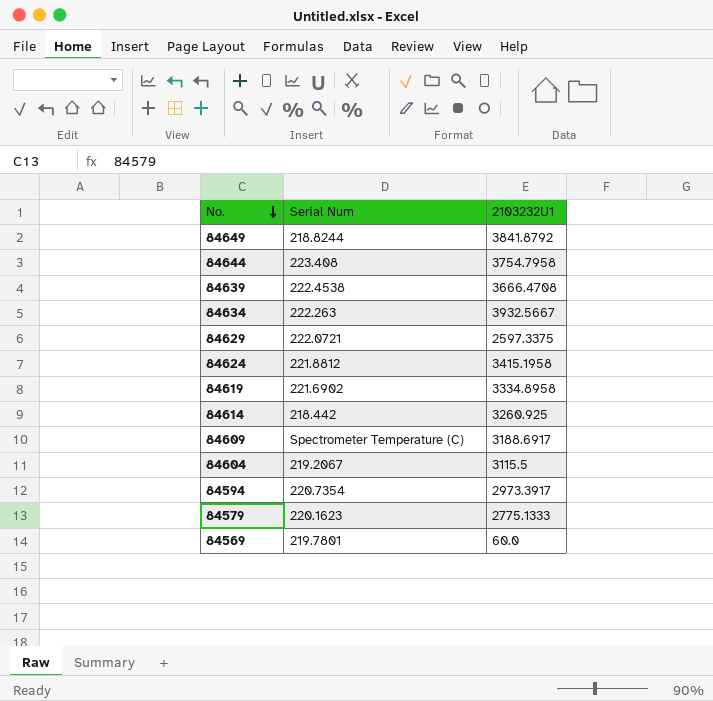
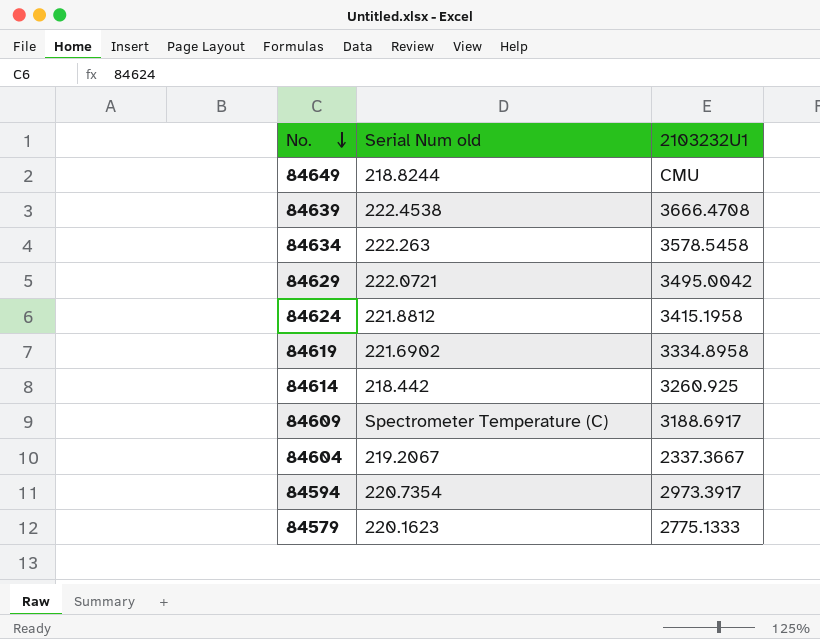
column name: Serial Num -> Serial Num old
row 84644: 223.408 | 3754.7958 -> none
row 84569: 219.7801 | 60.0 -> none
84649 | 2103232U1: 3841.8792 -> CMU
84634 | 2103232U1: 3932.5667 -> 3578.5458
84629 | 2103232U1: 2597.3375 -> 3495.0042
84604 | 2103232U1: 3115.5 -> 2337.3667

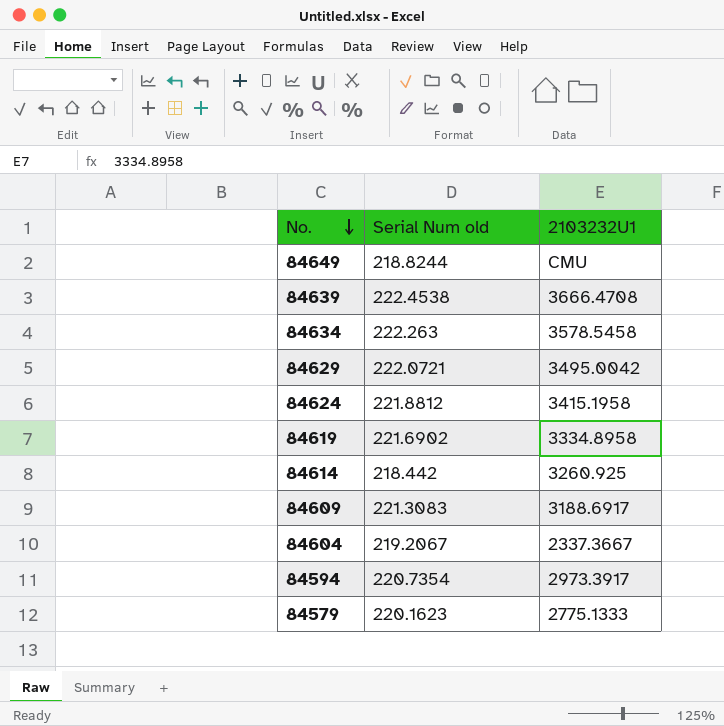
84609 | Serial Num old: Spectrometer Temperature (C) -> 221.3083

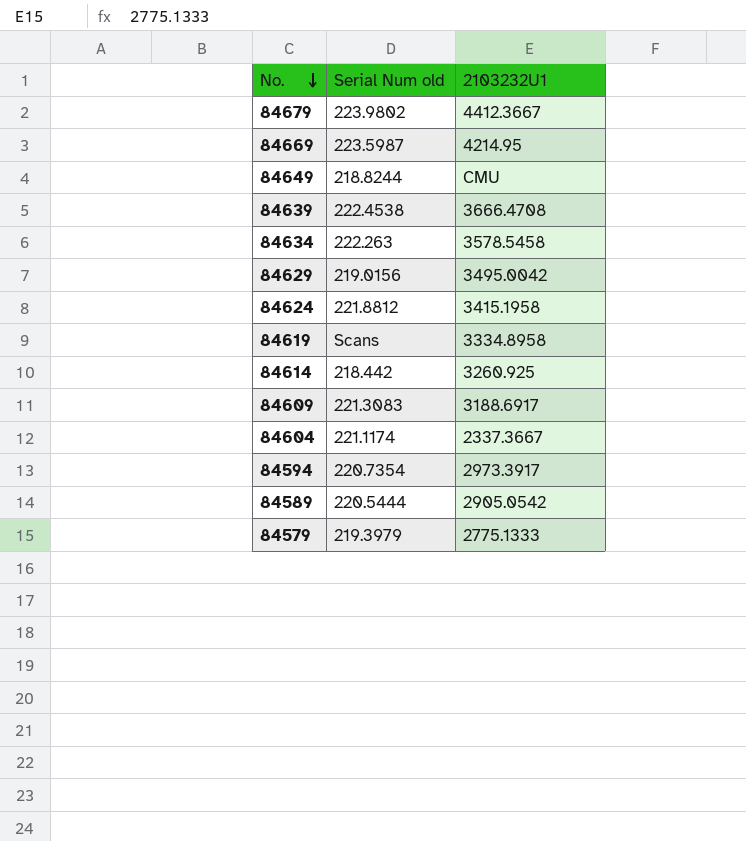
row 84679: none -> 223.9802 | 4412.3667
row 84669: none -> 223.5987 | 4214.95
84629 | Serial Num old: 222.0721 -> 219.0156
84619 | Serial Num old: 221.6902 -> Scans
84604 | Serial Num old: 219.2067 -> 221.1174
row 84589: none -> 220.5444 | 2905.0542
84579 | Serial Num old: 220.1623 -> 219.3979

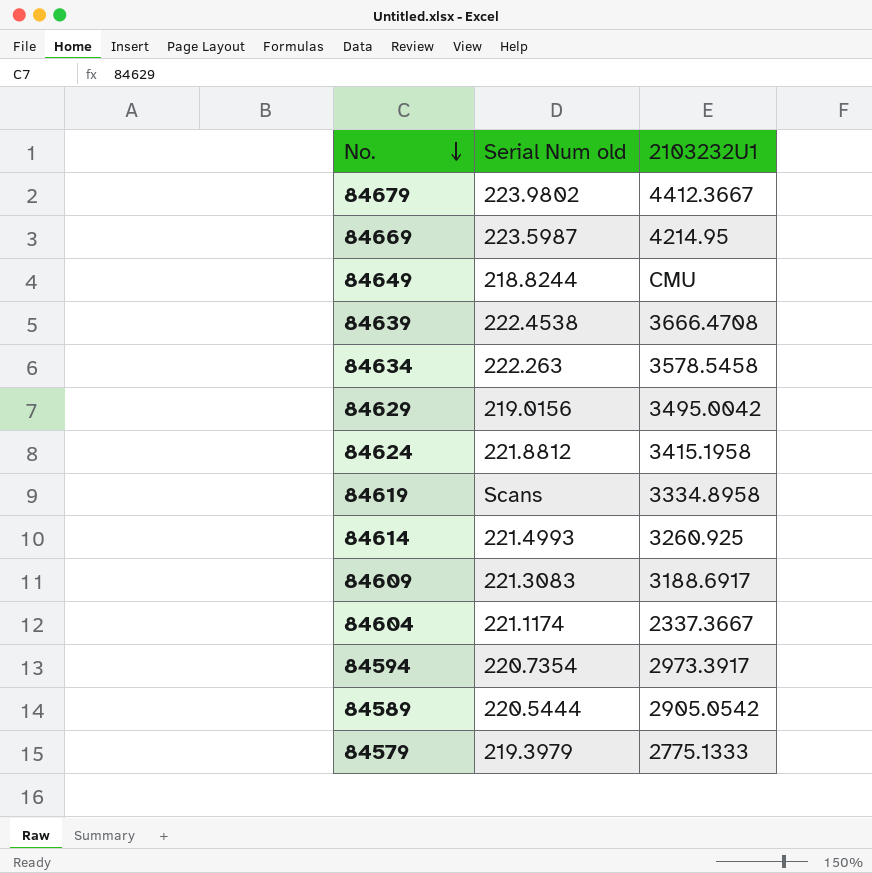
84614 | Serial Num old: 218.442 -> 221.4993

